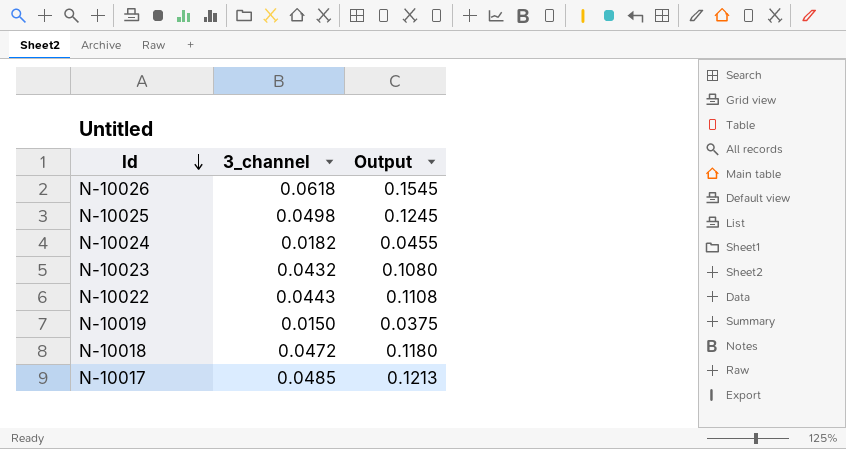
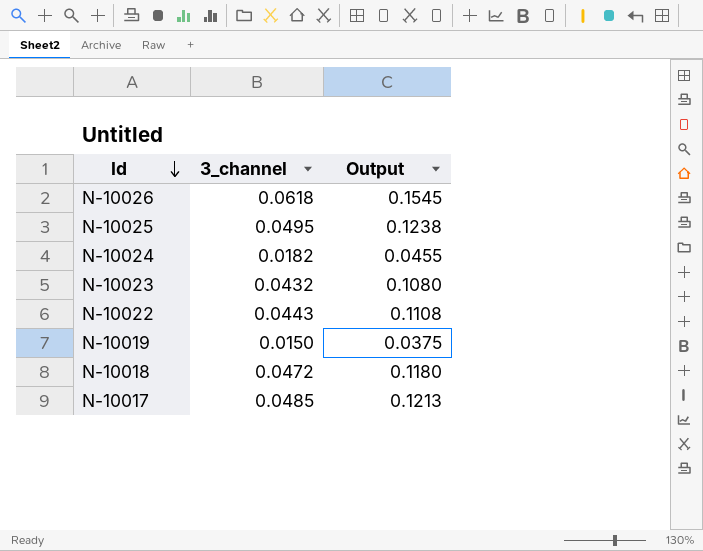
N-10025 | 3_channel: 0.0498 -> 0.0495
N-10025 | Output: 0.1245 -> 0.1238

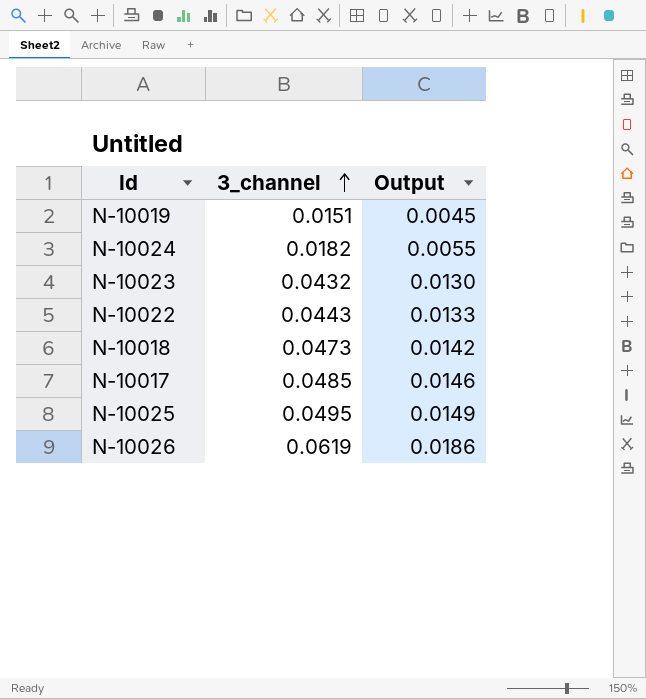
row order: Id descending -> 3_channel ascending
column Output | formula: [3_channel] * 2.5 -> [3_channel] * 0.3
N-10019 | 3_channel: 0.0150 -> 0.0151
N-10018 | 3_channel: 0.0472 -> 0.0473
N-10026 | 3_channel: 0.0618 -> 0.0619

